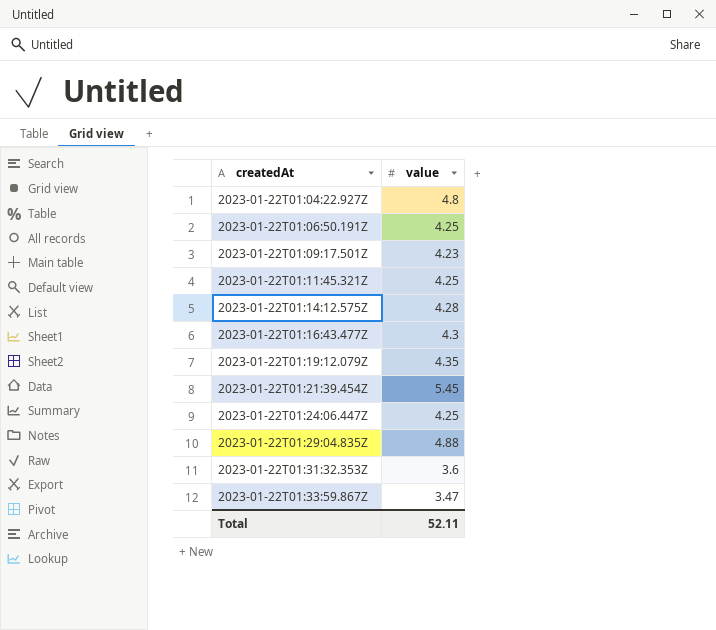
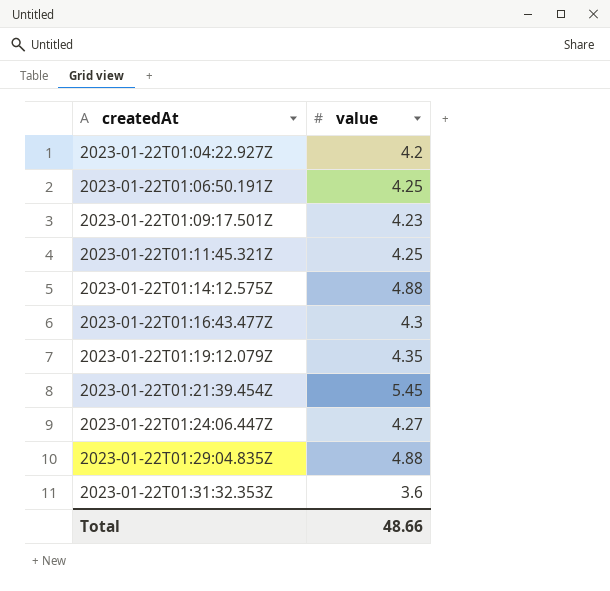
row 2023-01-22T01:33:59.867Z: 3.47 -> none
2023-01-22T01:04:22.927Z | value: 4.8 -> 4.2
2023-01-22T01:14:12.575Z | value: 4.28 -> 4.88
2023-01-22T01:24:06.447Z | value: 4.25 -> 4.27
Total | value: 52.11 -> 48.66

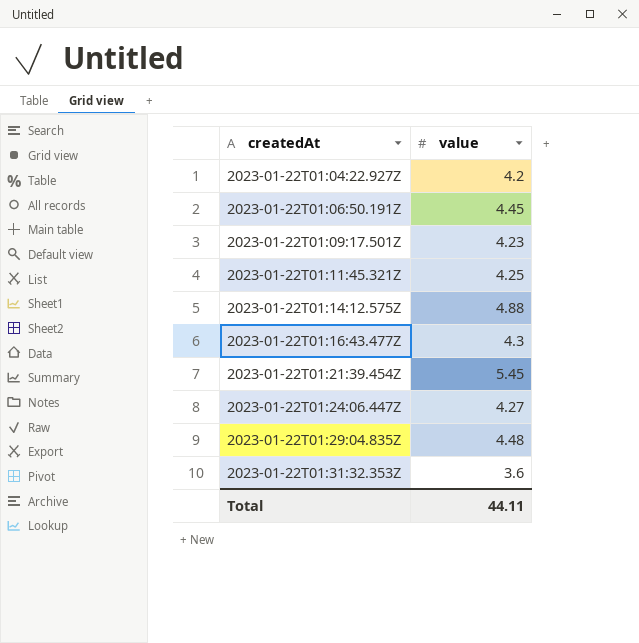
row 2023-01-22T01:19:12.079Z: 4.35 -> none
2023-01-22T01:06:50.191Z | value: 4.25 -> 4.45
2023-01-22T01:29:04.835Z | value: 4.88 -> 4.48
Total | value: 48.66 -> 44.11

